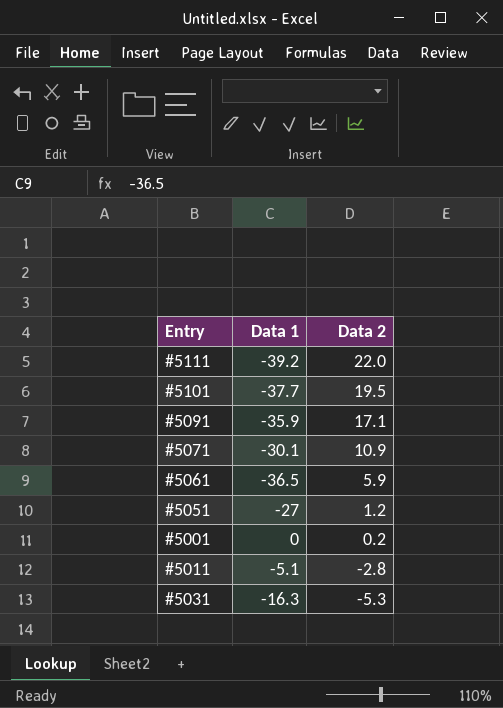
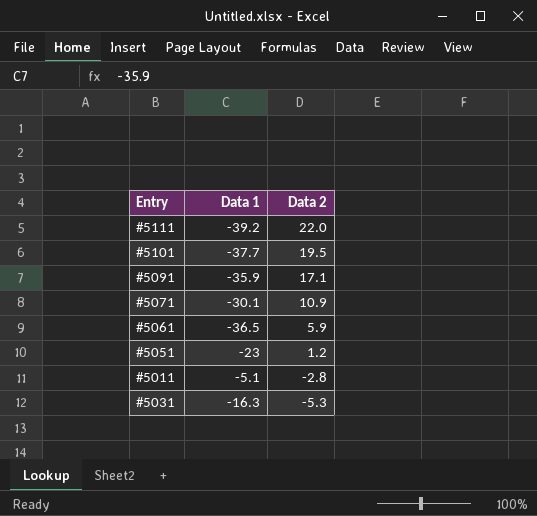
row #5001: 0 | 0.2 -> none
#5051 | Data 1: -27 -> -23

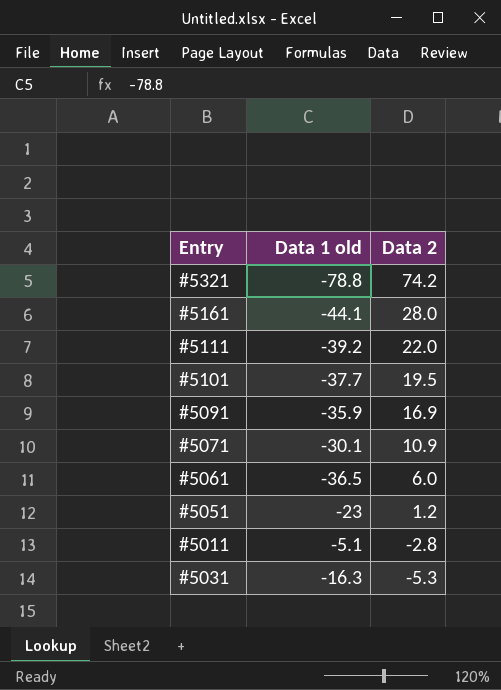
column name: Data 1 -> Data 1 old
row #5321: none -> -78.8 | 74.2
row #5161: none -> -44.1 | 28.0
#5091 | Data 2: 17.1 -> 16.9
#5061 | Data 2: 5.9 -> 6.0

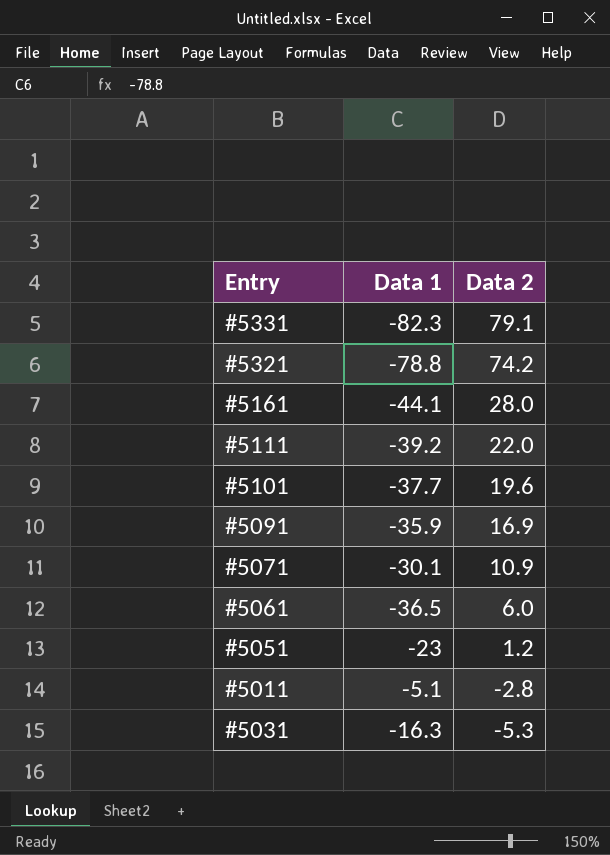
column name: Data 1 old -> Data 1
row #5331: none -> -82.3 | 79.1
#5101 | Data 2: 19.5 -> 19.6

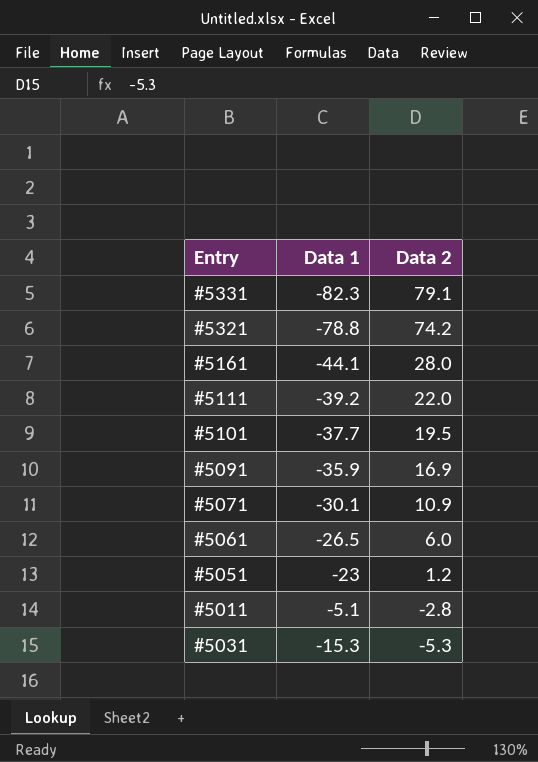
#5101 | Data 2: 19.6 -> 19.5
#5061 | Data 1: -36.5 -> -26.5
#5031 | Data 1: -16.3 -> -15.3

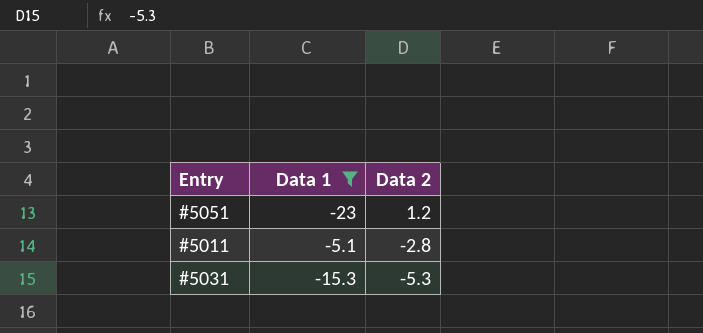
filter: none -> Data 1 >= -23

